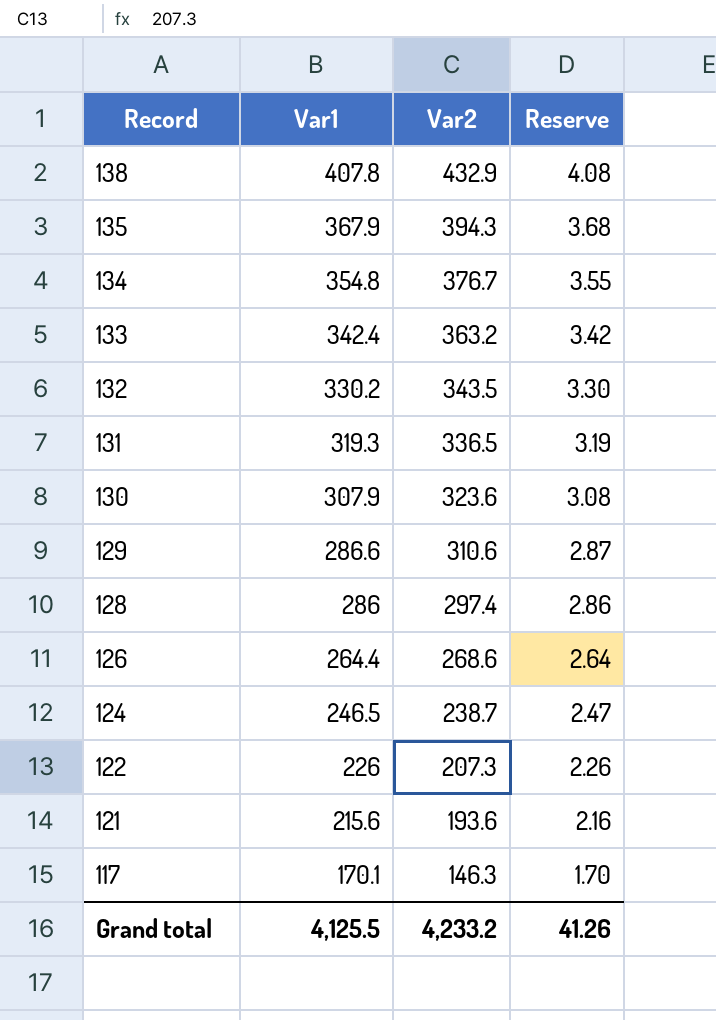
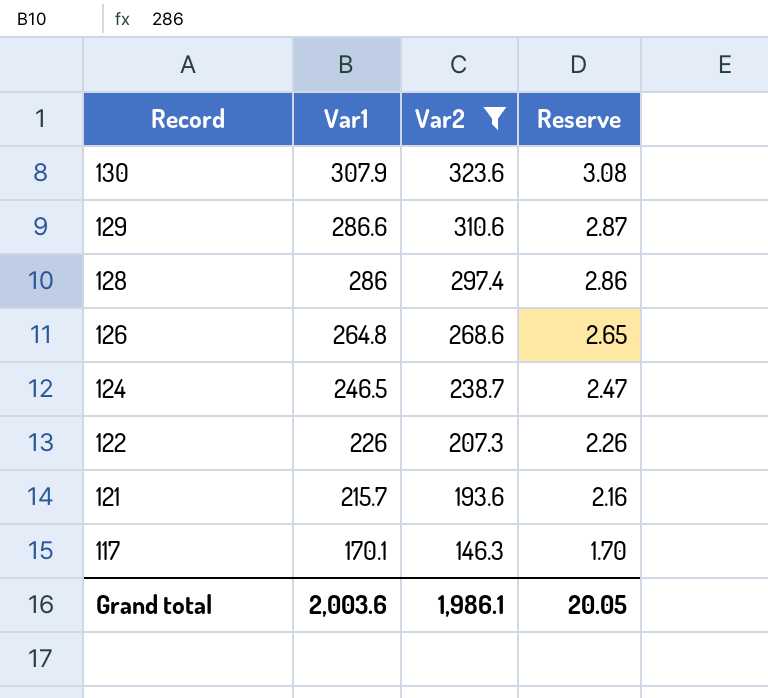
filter: none -> Var2 <= 323.6
126 | Var1: 264.4 -> 264.8
126 | Reserve: 2.64 -> 2.65
121 | Var1: 215.6 -> 215.7
Grand total | Var1: 4,125.5 -> 2,003.6
Grand total | Var2: 4,233.2 -> 1,986.1
Grand total | Reserve: 41.26 -> 20.05

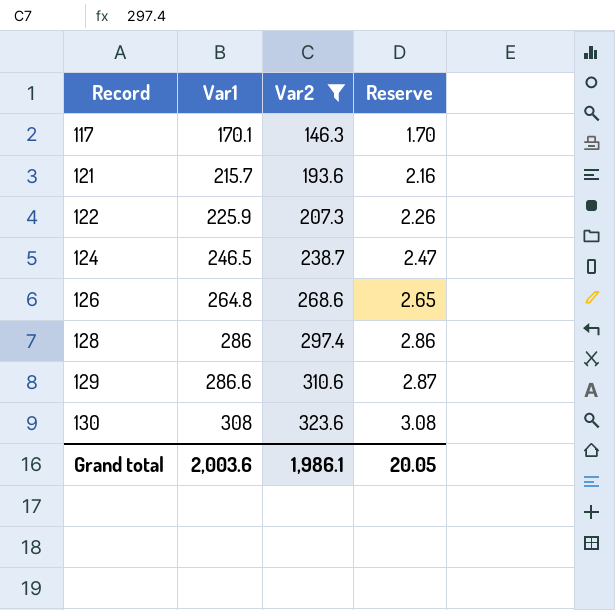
row order: Record descending -> Record ascending
122 | Var1: 226 -> 225.9
130 | Var1: 307.9 -> 308

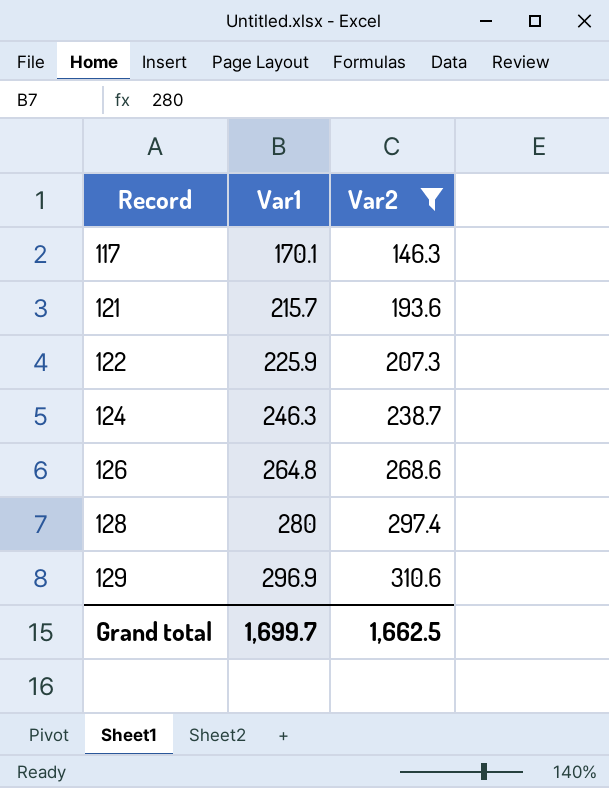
column Reserve | formula: [Var1] * 0.01 -> none
row 130: 308 | 323.6 | 3.08 -> none
124 | Var1: 246.5 -> 246.3
128 | Var1: 286 -> 280
129 | Var1: 286.6 -> 296.9
Grand total | Var1: 2,003.6 -> 1,699.7
Grand total | Var2: 1,986.1 -> 1,662.5

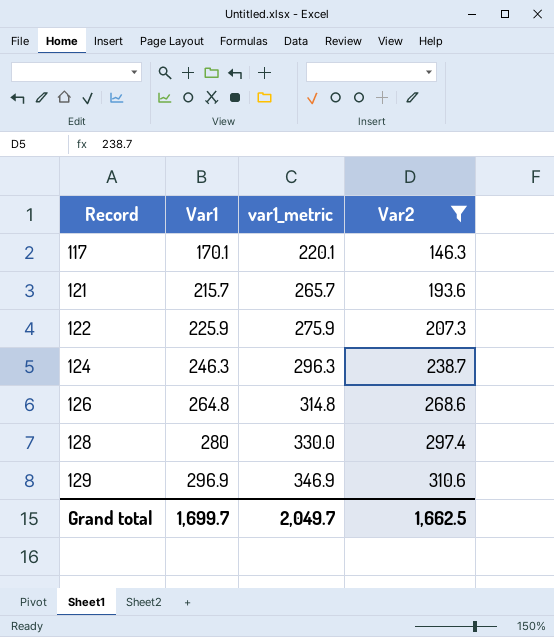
column var1_metric | formula: none -> [Var1] + 50

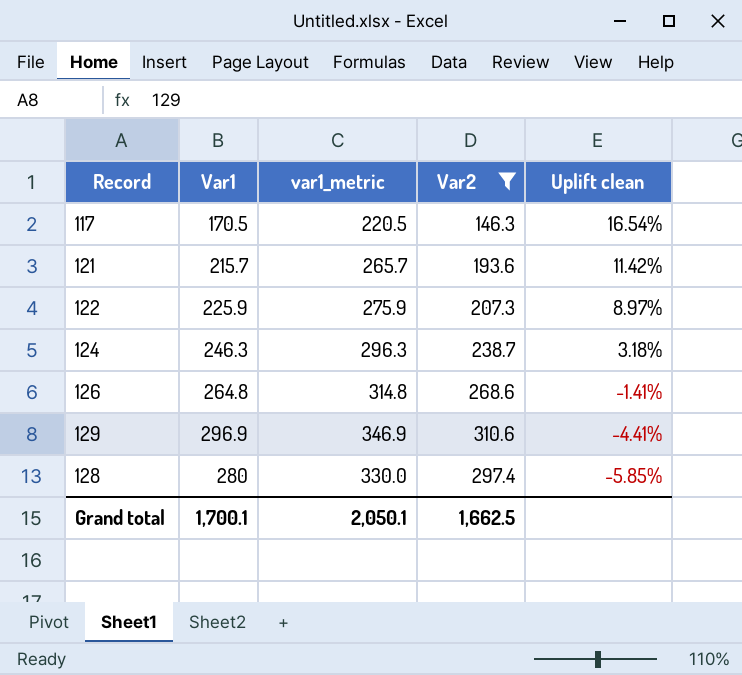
row order: Record ascending -> Uplift clean descending
column Uplift clean | formula: none -> ([Var1] - [Var2]) / [Var2]
117 | Var1: 170.1 -> 170.5
117 | var1_metric: 220.1 -> 220.5
Grand total | Var1: 1,699.7 -> 1,700.1
Grand total | var1_metric: 2,049.7 -> 2,050.1

